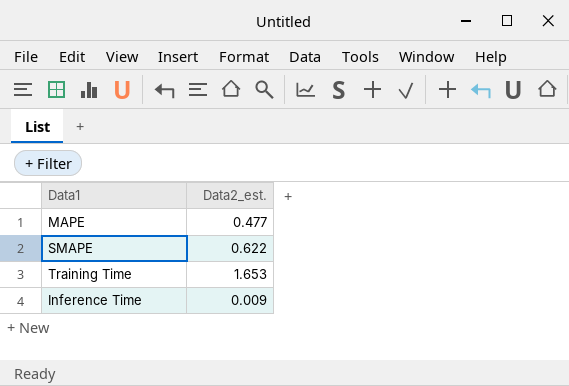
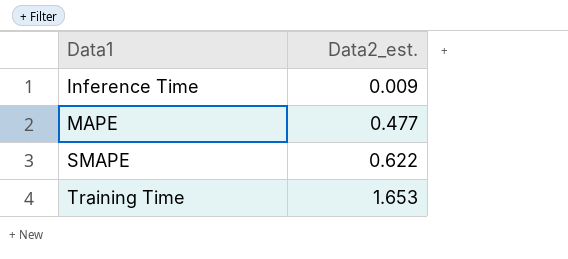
row order: none -> Data1 ascending

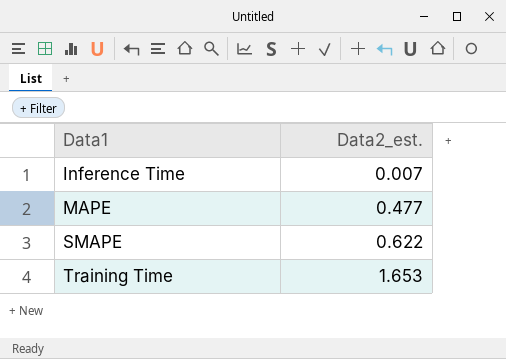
Inference Time | Data2_est.: 0.009 -> 0.007

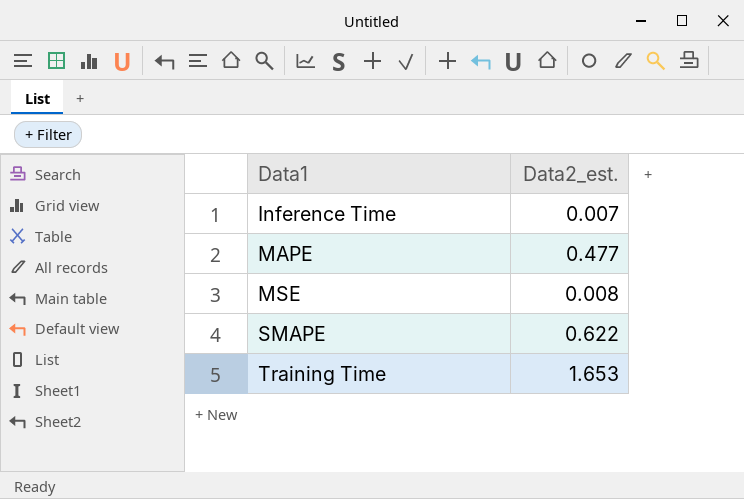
row MSE: none -> 0.008

